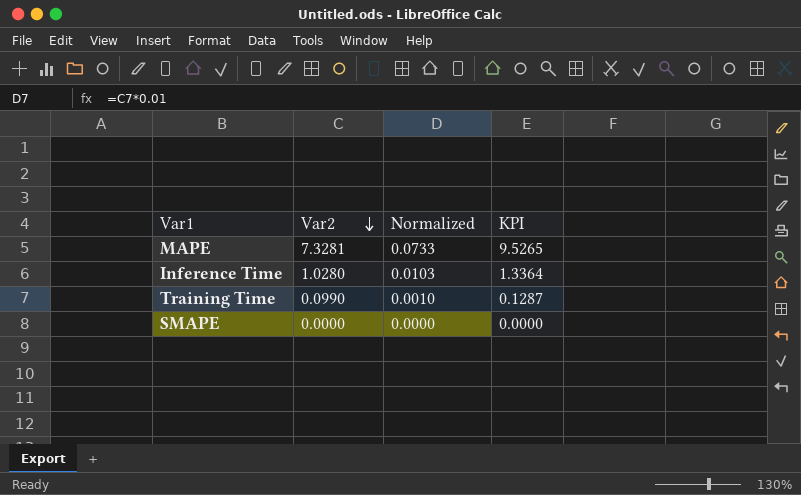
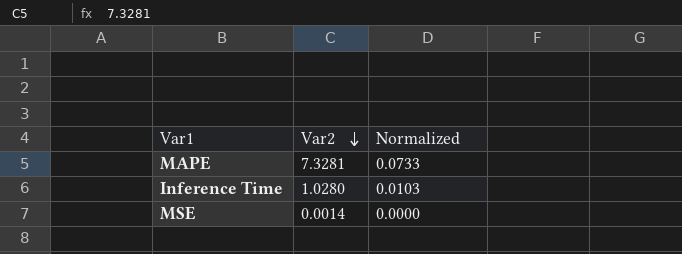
column KPI | formula: [Var2] * 1.3 -> none
row Training Time: 0.0990 | 0.0010 | 0.1287 -> none
row SMAPE: 0.0000 | 0.0000 | 0.0000 -> none
row MSE: none -> 0.0014 | 0.0000

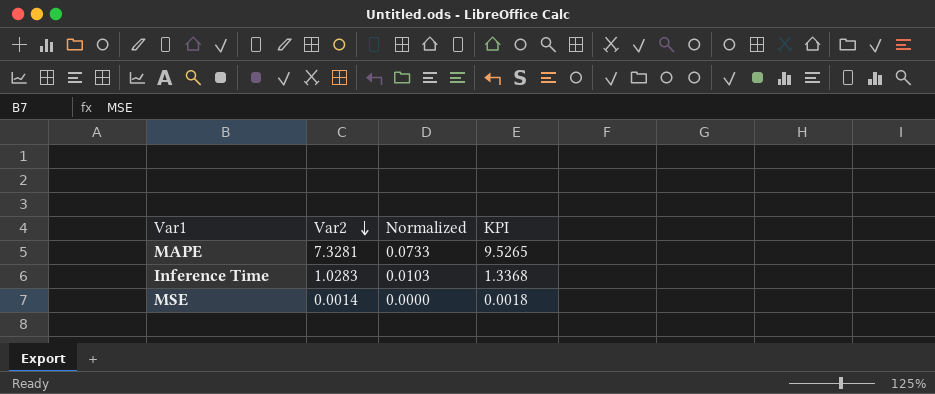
column KPI | formula: none -> [Var2] * 1.3
Inference Time | Var2: 1.0280 -> 1.0283

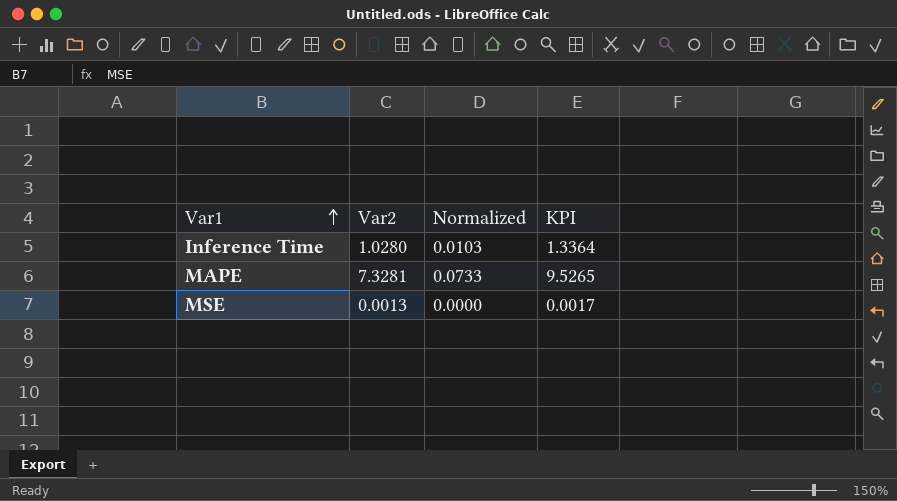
row order: Var2 descending -> Var1 ascending
Inference Time | Var2: 1.0283 -> 1.0280
Inference Time | KPI: 1.3368 -> 1.3364
MSE | Var2: 0.0014 -> 0.0013
MSE | KPI: 0.0018 -> 0.0017

